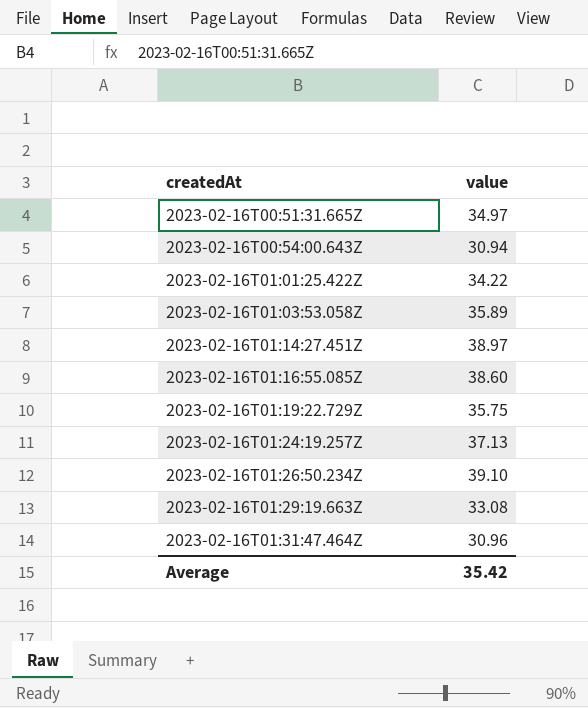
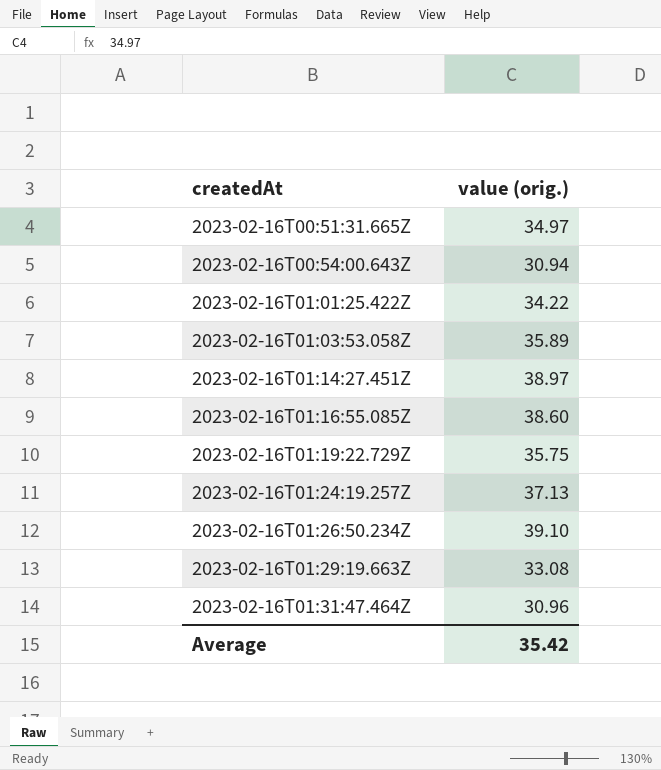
column name: value -> value (orig.)

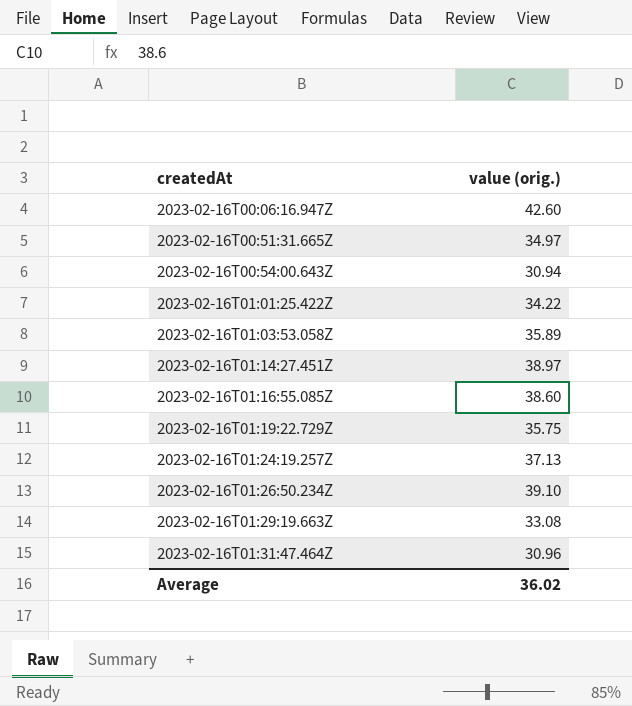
row 2023-02-16T00:06:16.947Z: none -> 42.60
Average | value (orig.): 35.42 -> 36.02

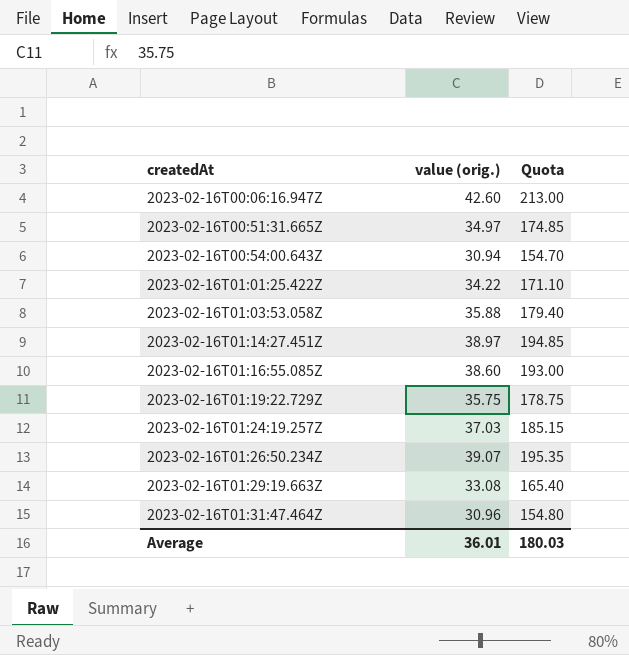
column Quota | formula: none -> [value (orig.)] * 5
2023-02-16T01:03:53.058Z | value (orig.): 35.89 -> 35.88
2023-02-16T01:24:19.257Z | value (orig.): 37.13 -> 37.03
2023-02-16T01:26:50.234Z | value (orig.): 39.10 -> 39.07
Average | value (orig.): 36.02 -> 36.01

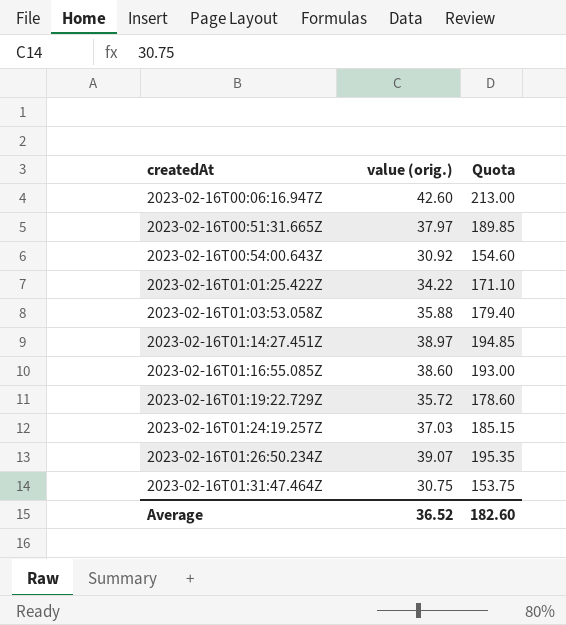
row 2023-02-16T01:29:19.663Z: 33.08 | 165.40 -> none
2023-02-16T00:51:31.665Z | value (orig.): 34.97 -> 37.97
2023-02-16T00:51:31.665Z | Quota: 174.85 -> 189.85
2023-02-16T00:54:00.643Z | value (orig.): 30.94 -> 30.92
2023-02-16T00:54:00.643Z | Quota: 154.70 -> 154.60
2023-02-16T01:19:22.729Z | value (orig.): 35.75 -> 35.72
2023-02-16T01:19:22.729Z | Quota: 178.75 -> 178.60
2023-02-16T01:31:47.464Z | value (orig.): 30.96 -> 30.75
2023-02-16T01:31:47.464Z | Quota: 154.80 -> 153.75
Average | value (orig.): 36.01 -> 36.52
Average | Quota: 180.03 -> 182.60

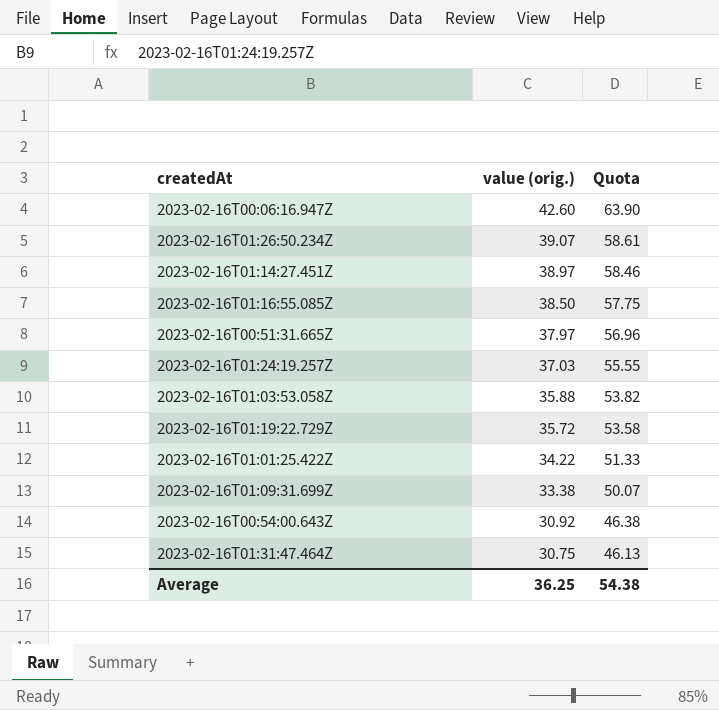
row order: createdAt ascending -> value (orig.) descending
column Quota | formula: [value (orig.)] * 5 -> [value (orig.)] * 1.5
2023-02-16T01:16:55.085Z | value (orig.): 38.60 -> 38.50
row 2023-02-16T01:09:31.699Z: none -> 33.38 | 50.07
Average | value (orig.): 36.52 -> 36.25
Average | Quota: 182.60 -> 54.38

